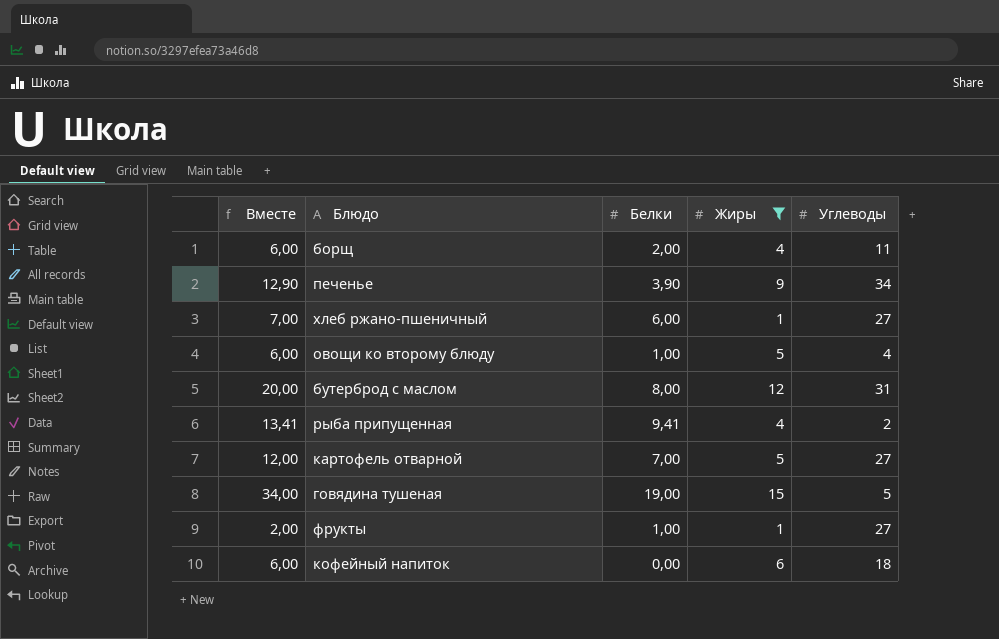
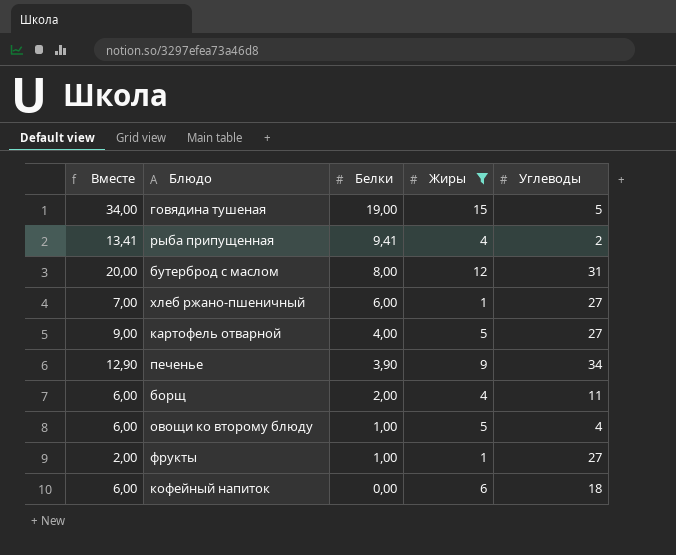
row order: none -> Белки descending
картофель отварной | Вместе: 12,00 -> 9,00
картофель отварной | Белки: 7,00 -> 4,00

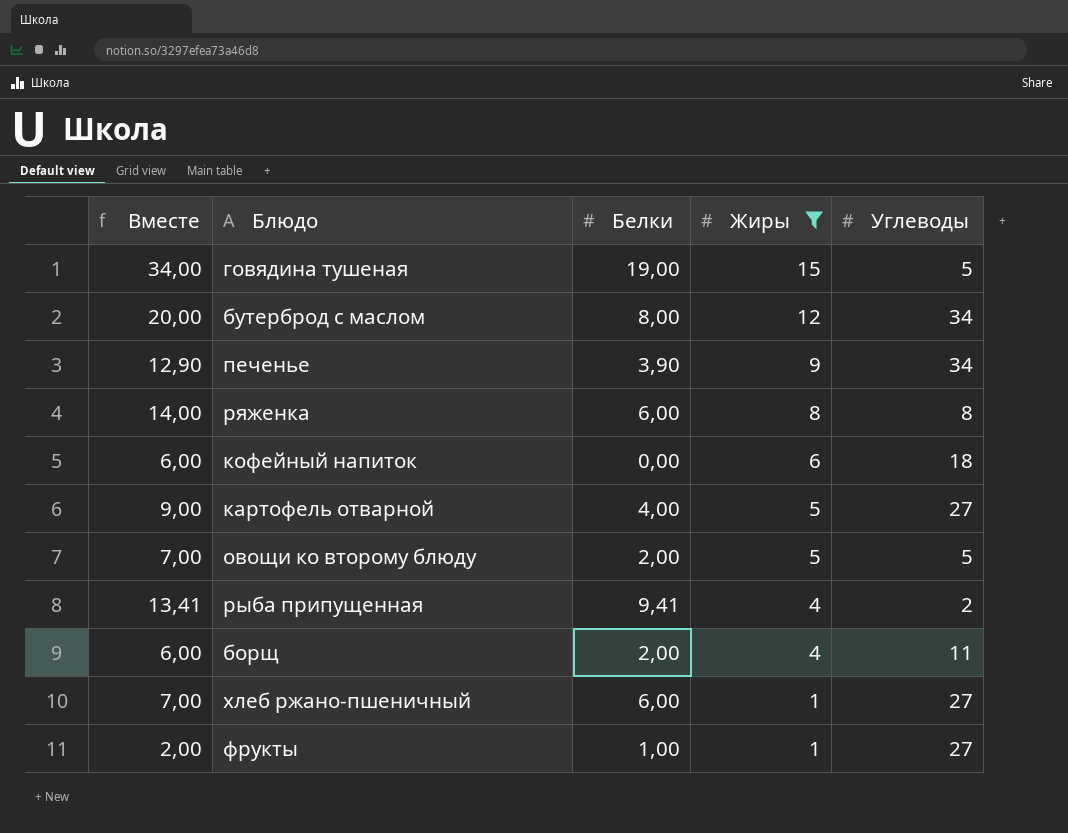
row order: Белки descending -> Жиры descending
бутерброд с маслом | Углеводы: 31 -> 34
row ряженка: none -> 14,00 | 6,00 | 8 | 8
овощи ко второму блюду | Вместе: 6,00 -> 7,00
овощи ко второму блюду | Белки: 1,00 -> 2,00
овощи ко второму блюду | Углеводы: 4 -> 5

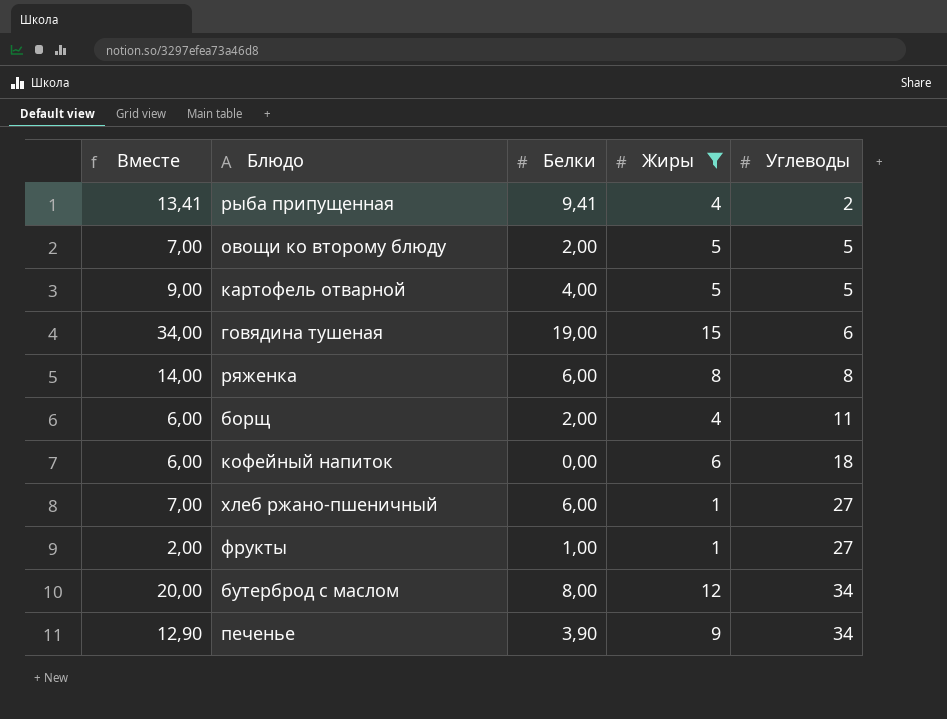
row order: Жиры descending -> Углеводы ascending
картофель отварной | Углеводы: 27 -> 5
говядина тушеная | Углеводы: 5 -> 6

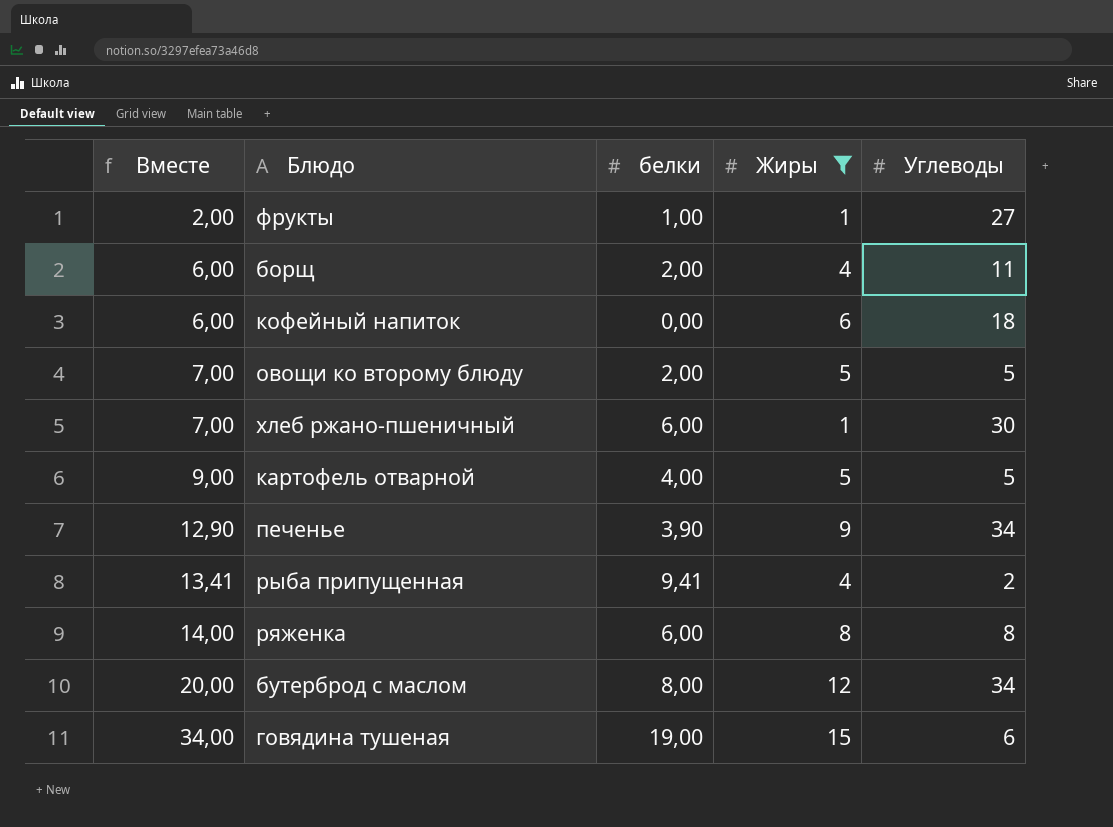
row order: Углеводы ascending -> Вместе ascending
column name: Белки -> белки
хлеб ржано-пшеничный | Углеводы: 27 -> 30

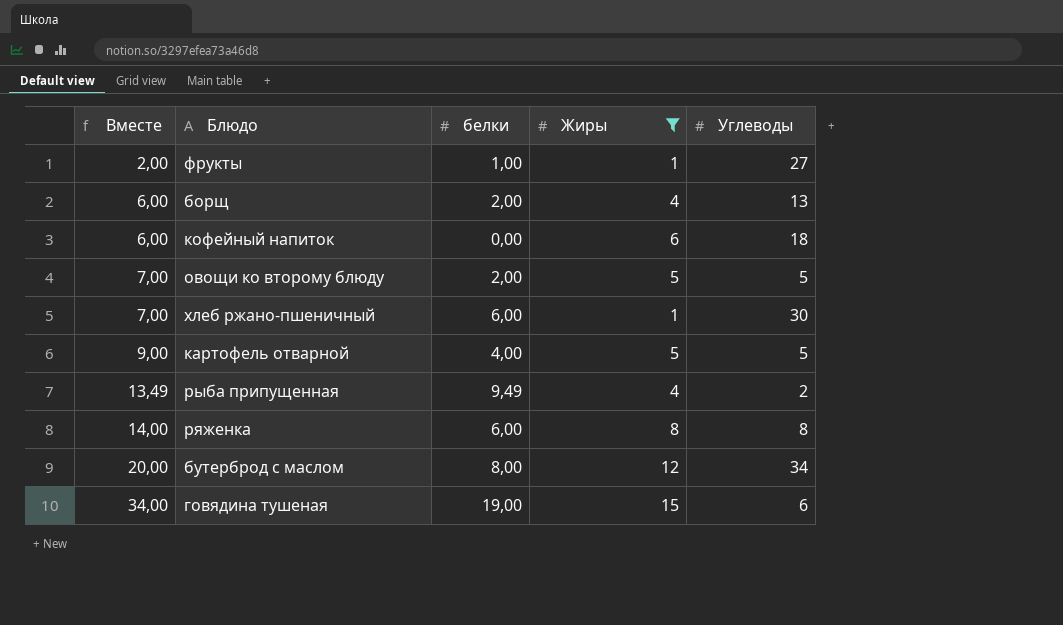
row печенье: 12,90 | 3,90 | 9 | 34 -> none
борщ | Углеводы: 11 -> 13
рыба припущенная | Вместе: 13,41 -> 13,49
рыба припущенная | белки: 9,41 -> 9,49

